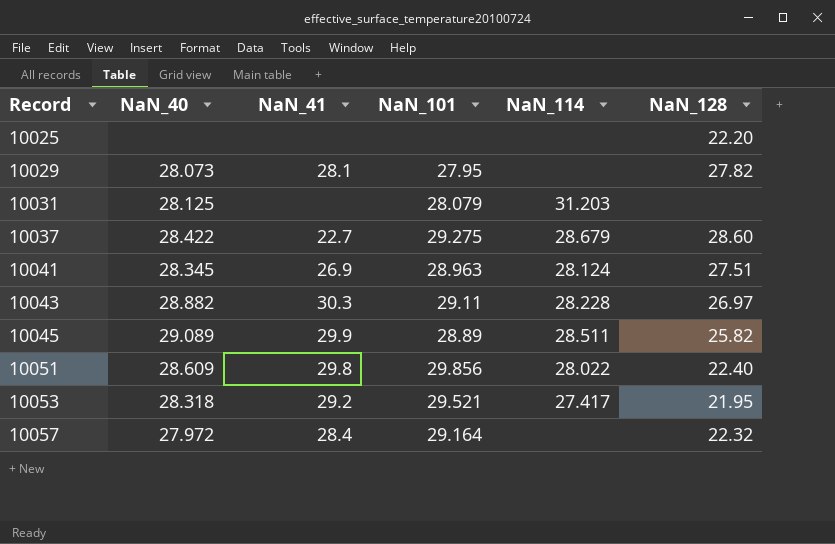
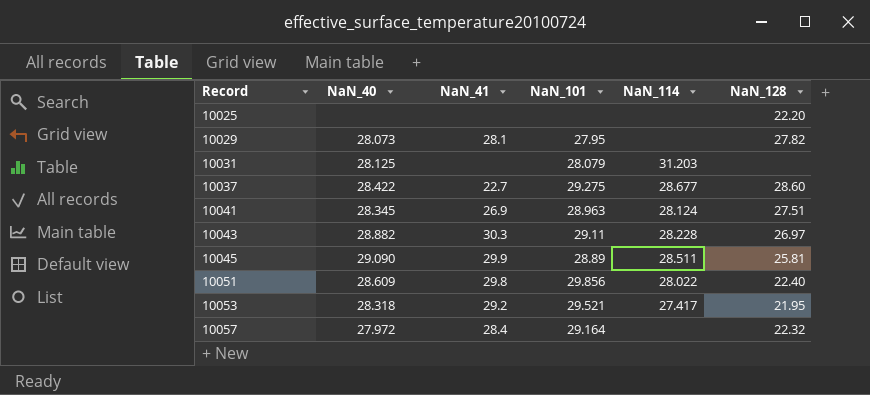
10037 | NaN_114: 28.679 -> 28.677
10045 | NaN_40: 29.089 -> 29.090
10045 | NaN_128: 25.82 -> 25.81

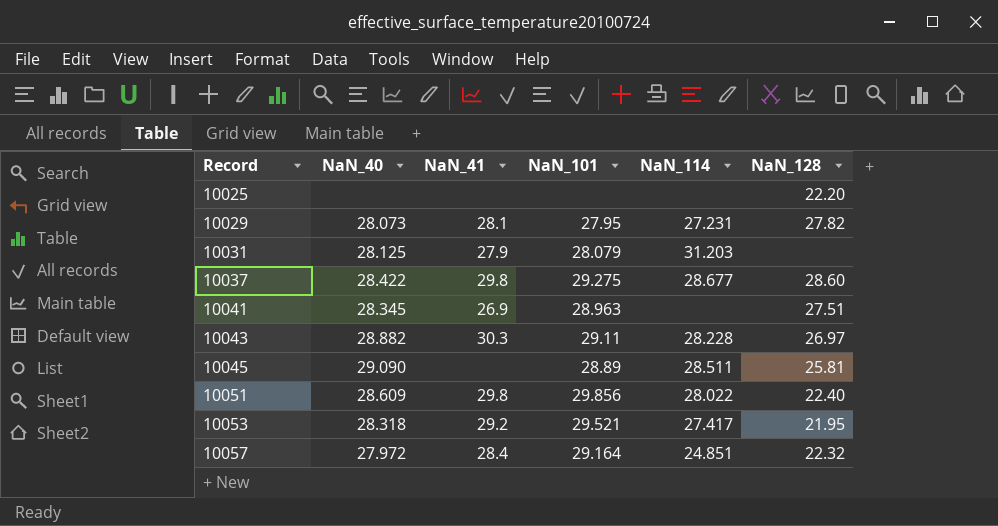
10029 | NaN_114: none -> 27.231
10031 | NaN_41: none -> 27.9
10037 | NaN_41: 22.7 -> 29.8
10041 | NaN_114: 28.124 -> none
10045 | NaN_41: 29.9 -> none
10057 | NaN_114: none -> 24.851

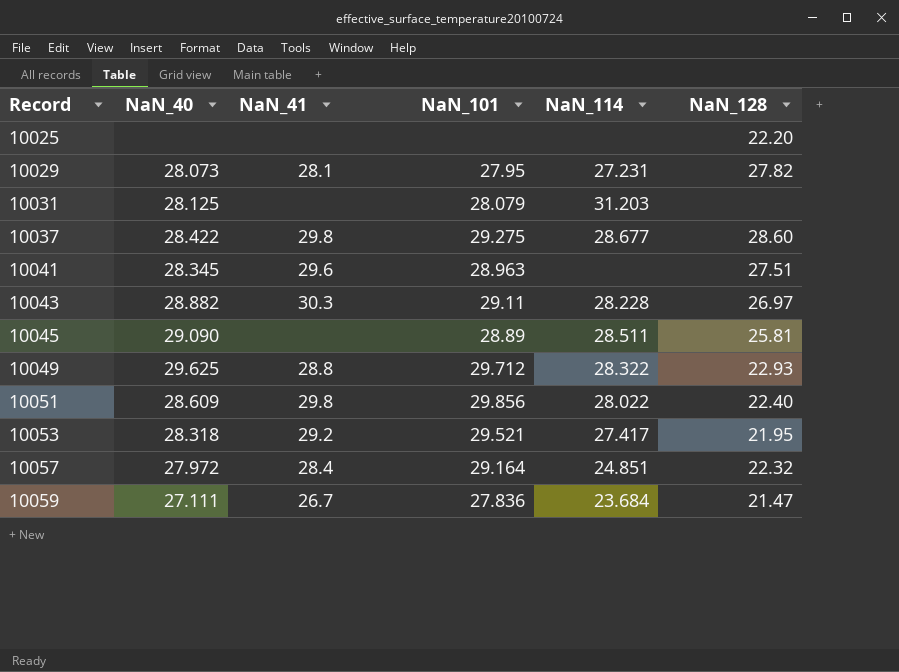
10031 | NaN_41: 27.9 -> none
10041 | NaN_41: 26.9 -> 29.6
row 10049: none -> 29.625 | 28.8 | 29.712 | 28.322 | 22.93
row 10059: none -> 27.111 | 26.7 | 27.836 | 23.684 | 21.47

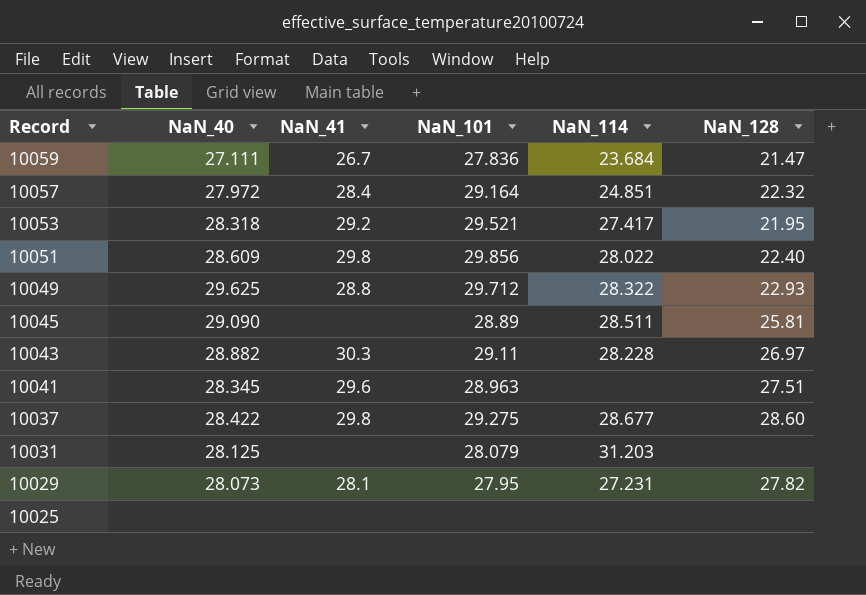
row order: Record ascending -> Record descending
10025 | NaN_128: 22.20 -> none

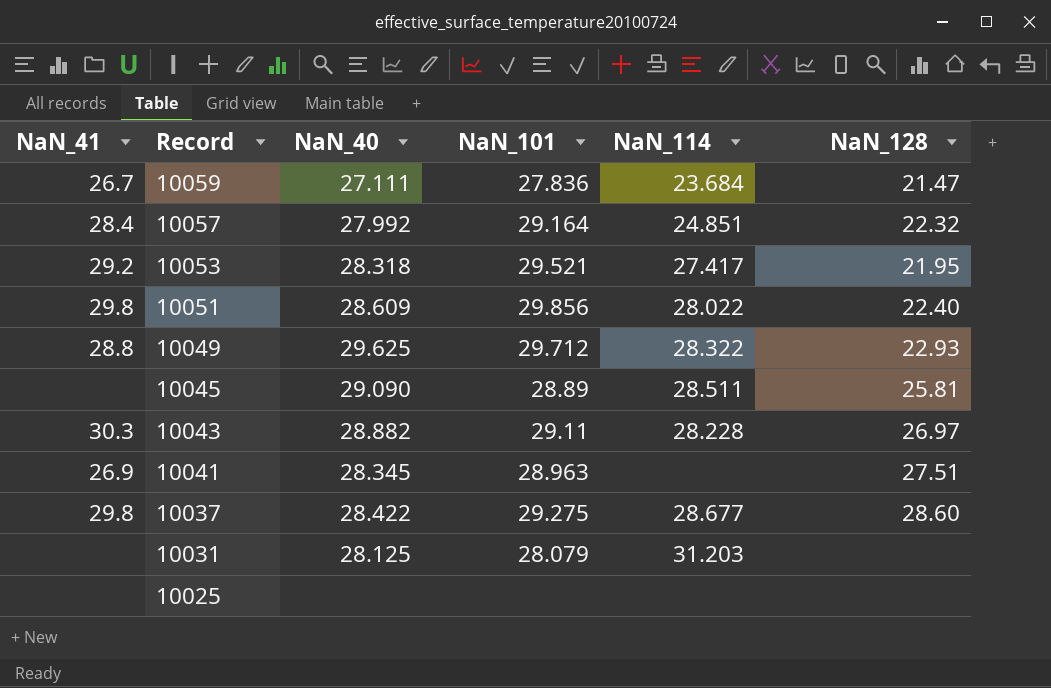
column NaN_41 | position: 3 -> 1
row 10029: 28.073 | 28.1 | 27.95 | 27.231 | 27.82 -> none
10057 | NaN_40: 27.972 -> 27.992
10041 | NaN_41: 29.6 -> 26.9

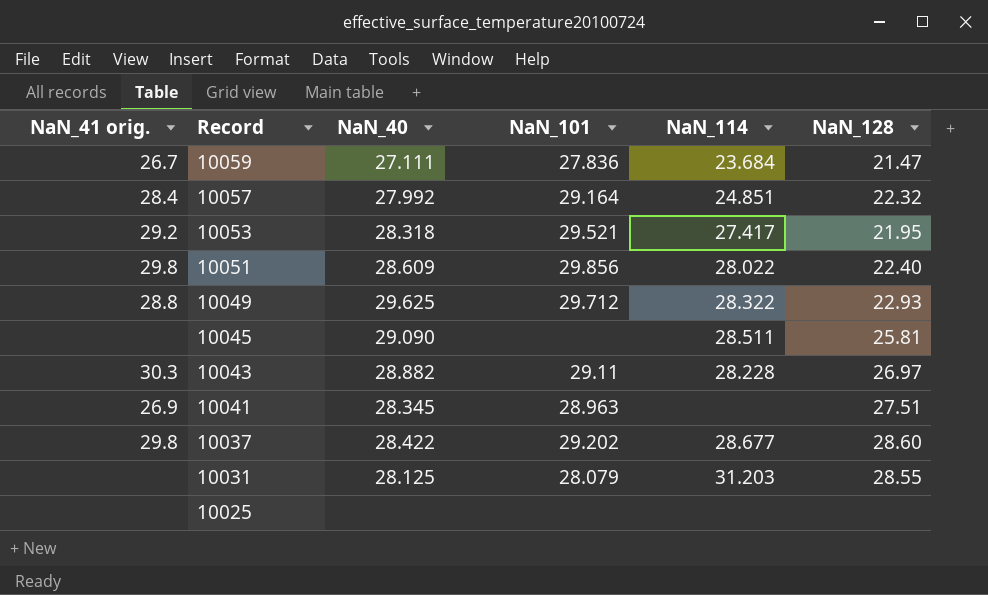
column name: NaN_41 -> NaN_41 orig.
10045 | NaN_101: 28.89 -> none
10037 | NaN_101: 29.275 -> 29.202
10031 | NaN_128: none -> 28.55

